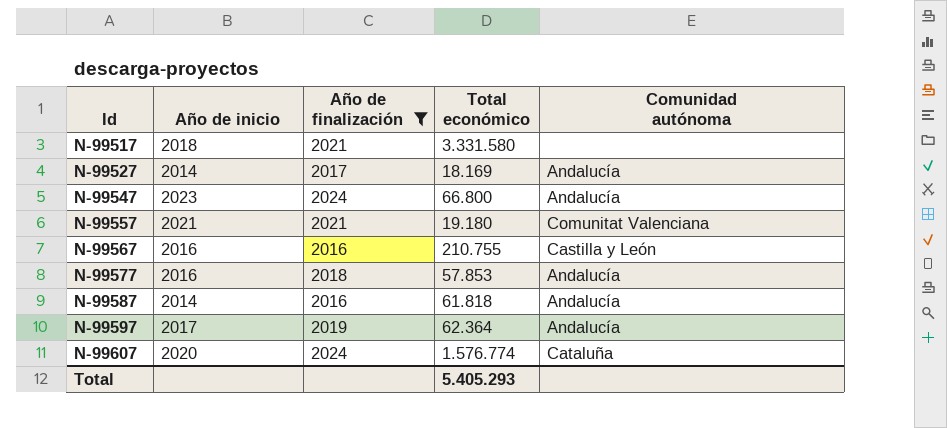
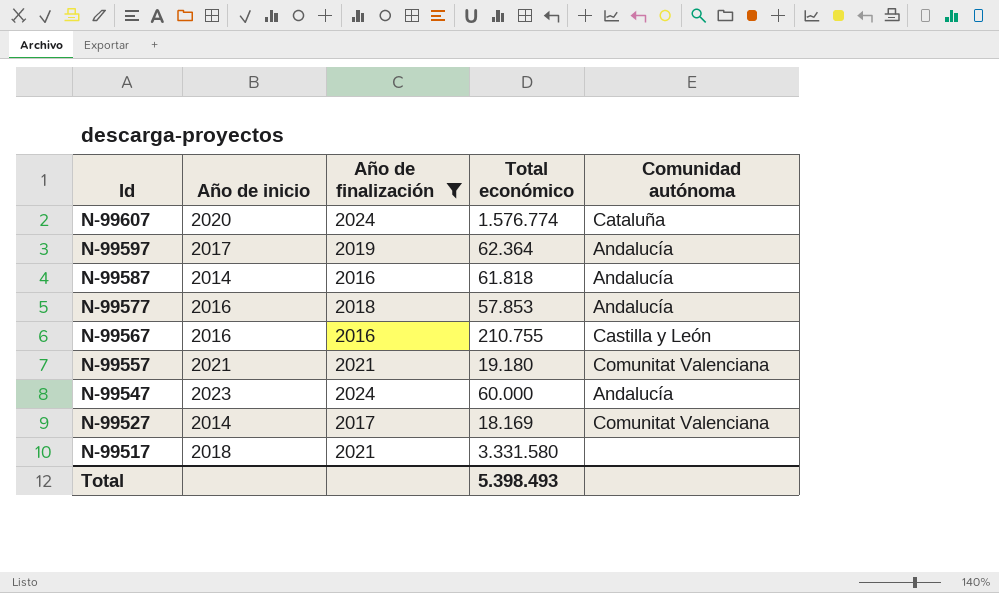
row order: Id ascending -> Id descending
N-99547 | Total económico: 66.800 -> 60.000
N-99527 | Comunidad autónoma: Andalucía -> Comunitat Valenciana
Total | Total económico: 5.405.293 -> 5.398.493

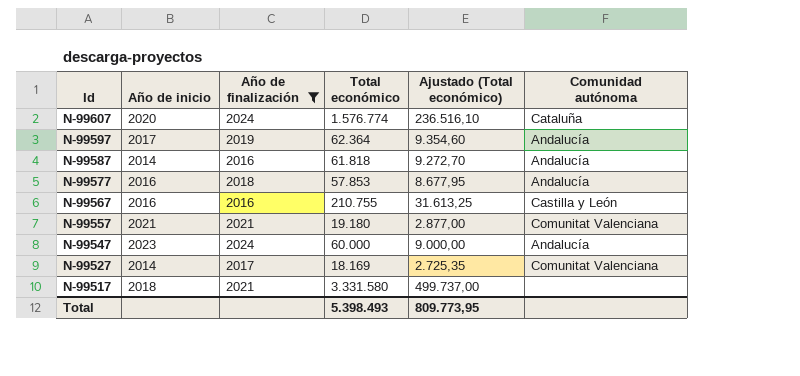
column Ajustado (Total económico) | formula: none -> [Total económico] * 0,15

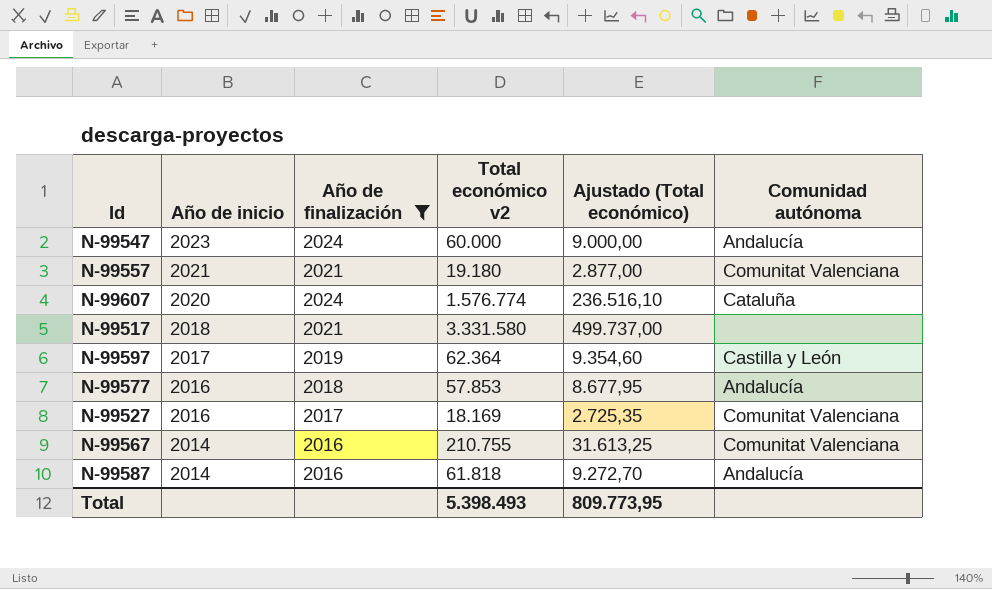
row order: Id descending -> Año de inicio descending
column name: Total económico -> Total económico v2
N-99597 | Comunidad autónoma: Andalucía -> Castilla y León
N-99527 | Año de inicio: 2014 -> 2016
N-99567 | Año de inicio: 2016 -> 2014
N-99567 | Comunidad autónoma: Castilla y León -> Comunitat Valenciana

